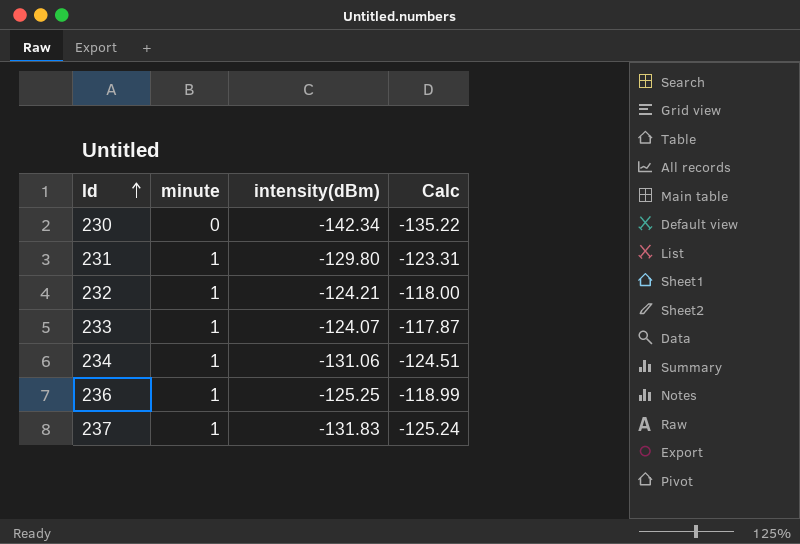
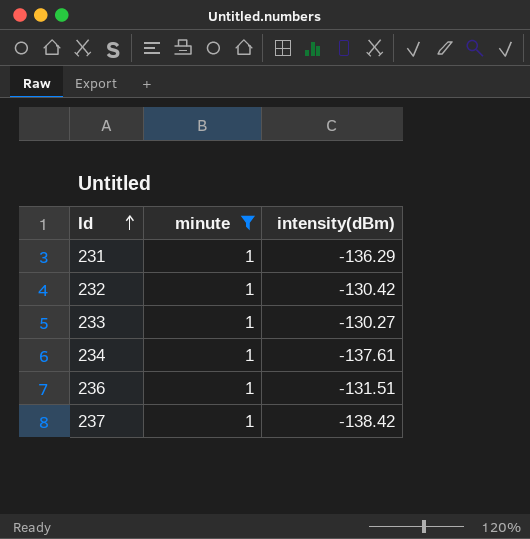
filter: none -> minute = 1
column Calc | formula: [intensity(dBm)] * 0.95 -> none
231 | intensity(dBm): -129.80 -> -136.29
232 | intensity(dBm): -124.21 -> -130.42
233 | intensity(dBm): -124.07 -> -130.27
234 | intensity(dBm): -131.06 -> -137.61
236 | intensity(dBm): -125.25 -> -131.51
237 | intensity(dBm): -131.83 -> -138.42

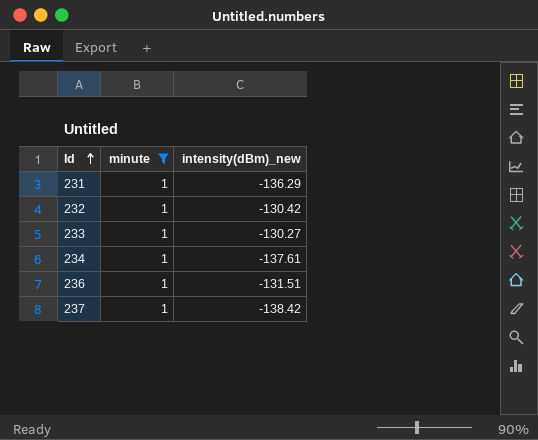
column name: intensity(dBm) -> intensity(dBm)_new

